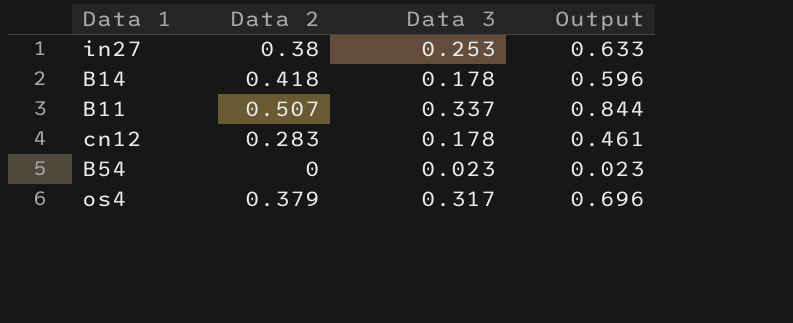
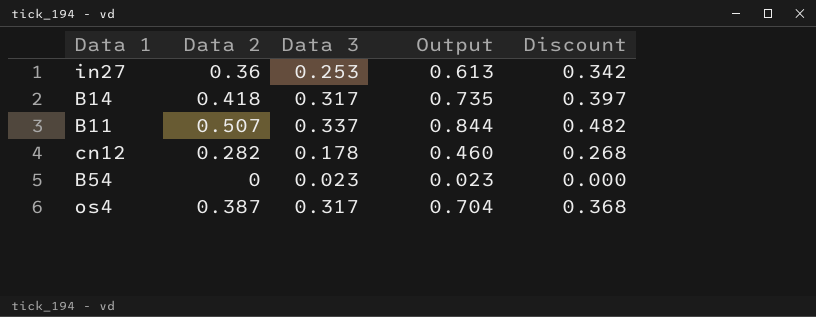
column Discount | formula: none -> [Data 2] * 0.95
in27 | Data 2: 0.38 -> 0.36
in27 | Output: 0.633 -> 0.613
B14 | Data 3: 0.178 -> 0.317
B14 | Output: 0.596 -> 0.735
cn12 | Data 2: 0.283 -> 0.282
cn12 | Output: 0.461 -> 0.460
os4 | Data 2: 0.379 -> 0.387
os4 | Output: 0.696 -> 0.704

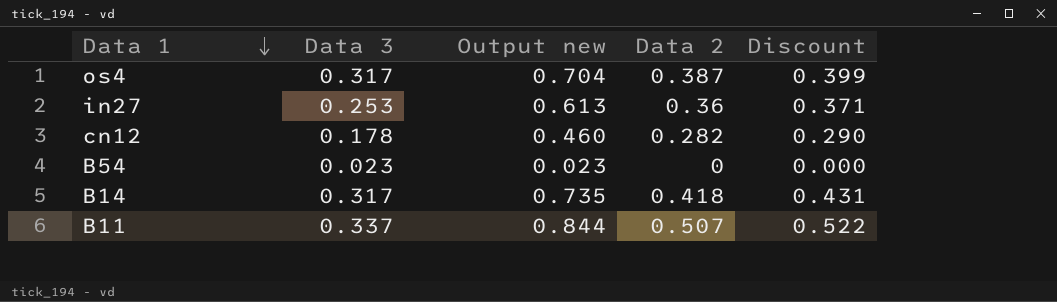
row order: none -> Data 1 descending
column name: Output -> Output new
column Data 2 | position: 2 -> 4
column Discount | formula: [Data 2] * 0.95 -> [Data 2] * 1.03

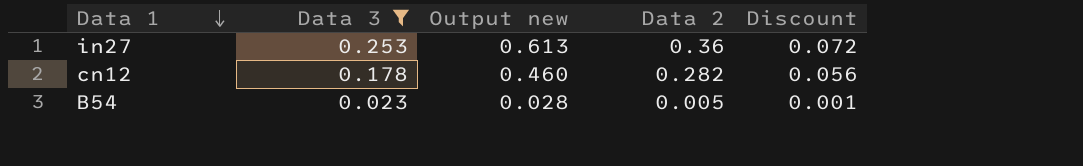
filter: none -> Data 3 <= 0.253
column Discount | formula: [Data 2] * 1.03 -> [Data 2] * 0.2
B54 | Output new: 0.023 -> 0.028
B54 | Data 2: 0 -> 0.005

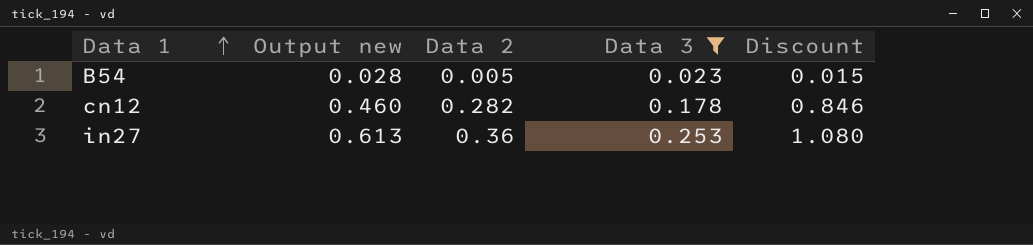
row order: Data 1 descending -> Data 1 ascending
column Data 3 | position: 2 -> 4
column Discount | formula: [Data 2] * 0.2 -> [Data 2] * 3

